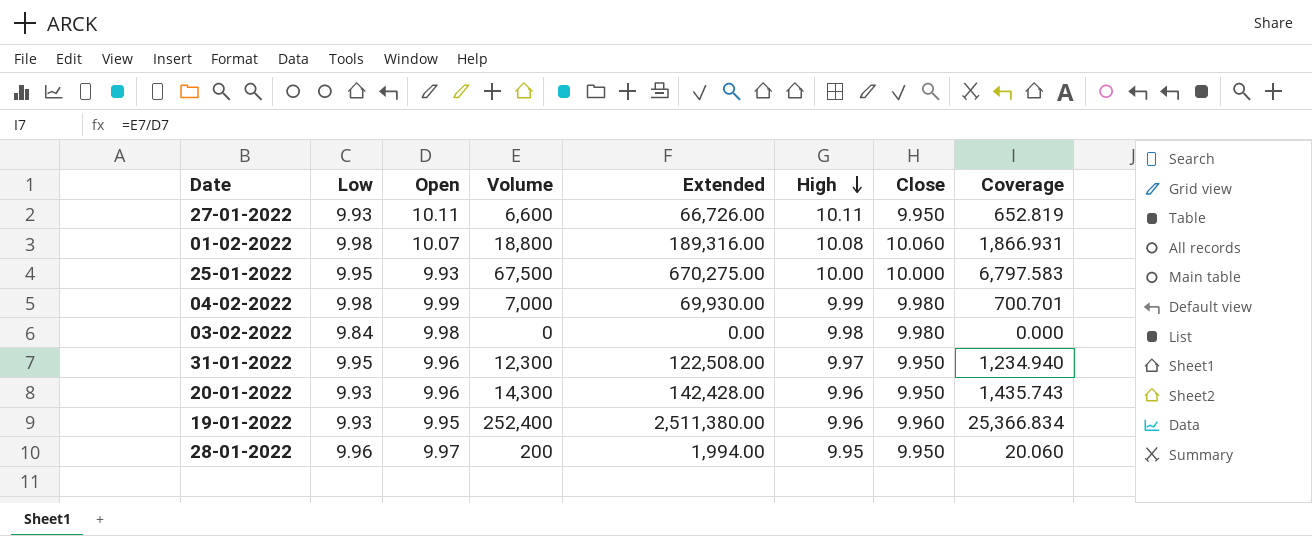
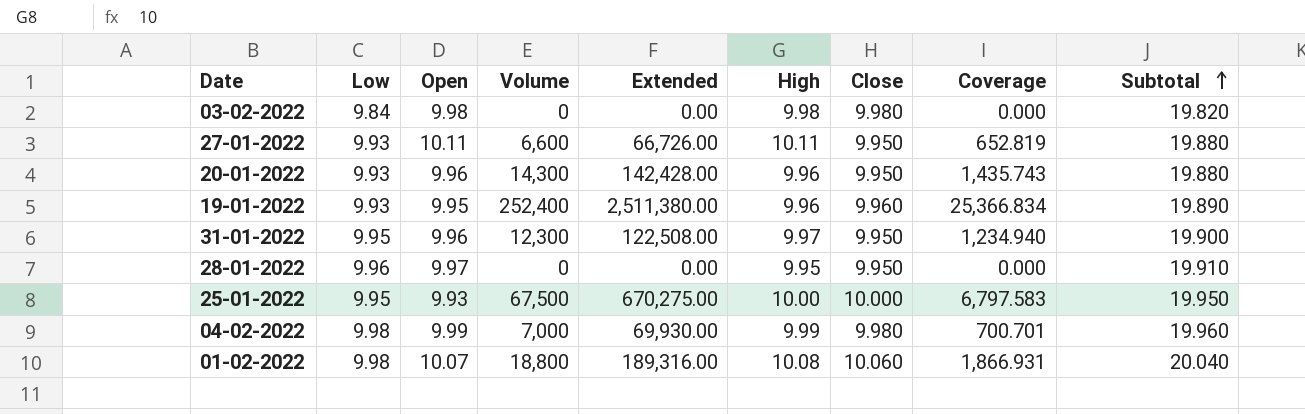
row order: High descending -> Subtotal ascending
column Subtotal | formula: none -> [Low] + [Close]
28-01-2022 | Volume: 200 -> 0
28-01-2022 | Extended: 1,994.00 -> 0.00
28-01-2022 | Coverage: 20.060 -> 0.000

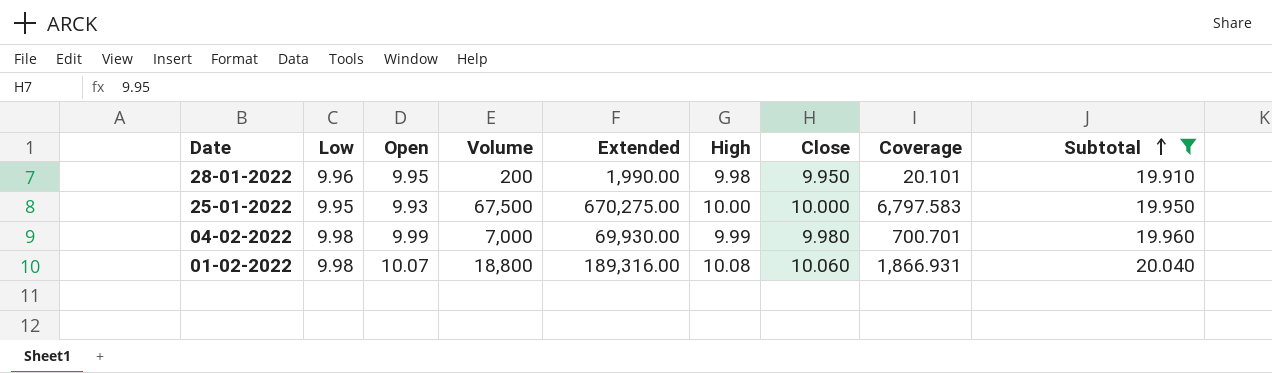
filter: none -> Subtotal >= 19.910
28-01-2022 | Open: 9.97 -> 9.95
28-01-2022 | Volume: 0 -> 200
28-01-2022 | Extended: 0.00 -> 1,990.00
28-01-2022 | High: 9.95 -> 9.98
28-01-2022 | Coverage: 0.000 -> 20.101

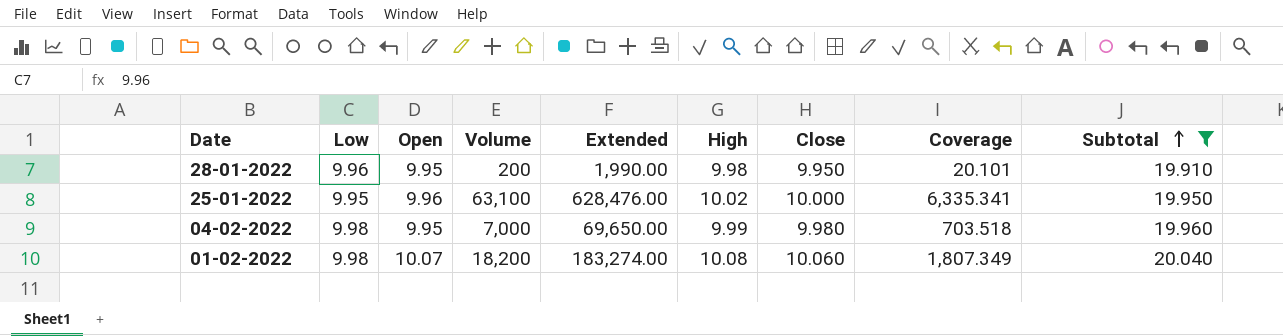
25-01-2022 | Open: 9.93 -> 9.96
25-01-2022 | Volume: 67,500 -> 63,100
25-01-2022 | Extended: 670,275.00 -> 628,476.00
25-01-2022 | High: 10.00 -> 10.02
25-01-2022 | Coverage: 6,797.583 -> 6,335.341
04-02-2022 | Open: 9.99 -> 9.95
04-02-2022 | Extended: 69,930.00 -> 69,650.00
04-02-2022 | Coverage: 700.701 -> 703.518
01-02-2022 | Volume: 18,800 -> 18,200
01-02-2022 | Extended: 189,316.00 -> 183,274.00
01-02-2022 | Coverage: 1,866.931 -> 1,807.349

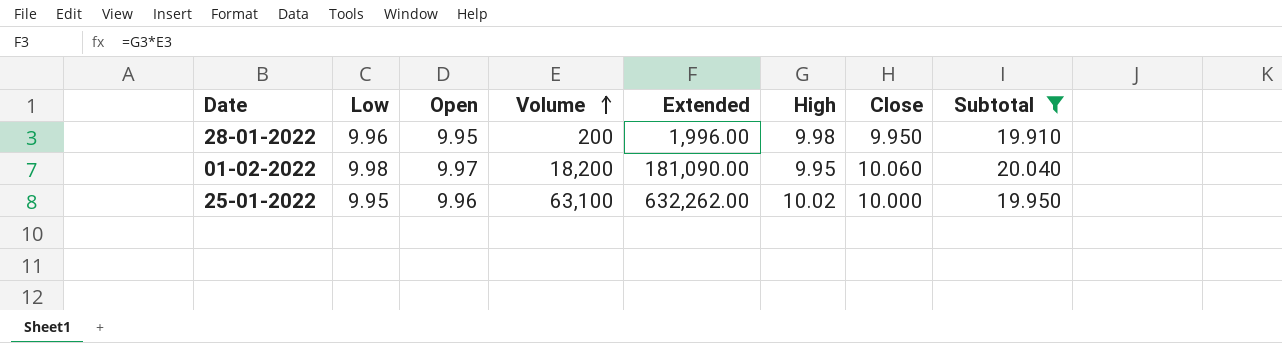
row order: Subtotal ascending -> Volume ascending
column Coverage | formula: [Volume] / [Open] -> none
column Extended | formula: [Open] * [Volume] -> [Volume] * [High]
row 04-02-2022: 9.98 | 9.95 | 7,000 | 69,650.00 | 9.99 | 9.980 | 703.518 | 19.960 -> none
01-02-2022 | Open: 10.07 -> 9.97
01-02-2022 | High: 10.08 -> 9.95

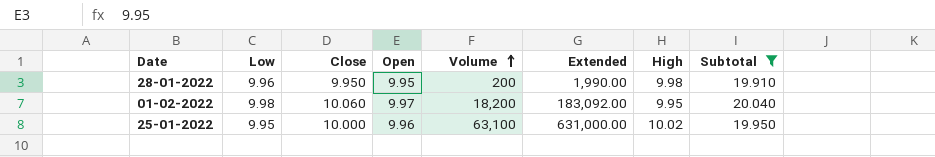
column Close | position: 7 -> 3
column Extended | formula: [Volume] * [High] -> [Close] * [Volume]

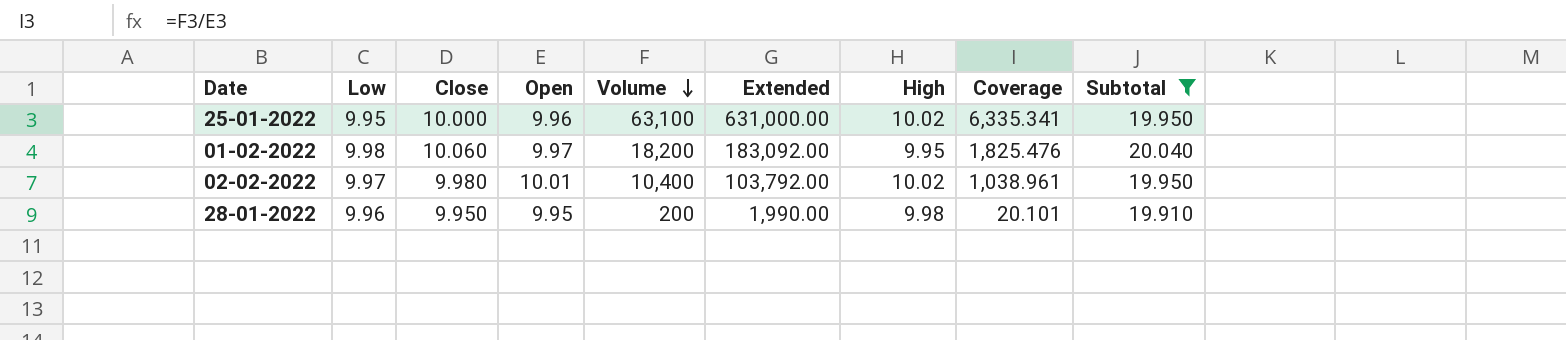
row order: Volume ascending -> Volume descending
column Coverage | formula: none -> [Volume] / [Open]
row 02-02-2022: none -> 9.97 | 9.980 | 10.01 | 10,400 | 103,792.00 | 10.02 | 1,038.961 | 19.950

